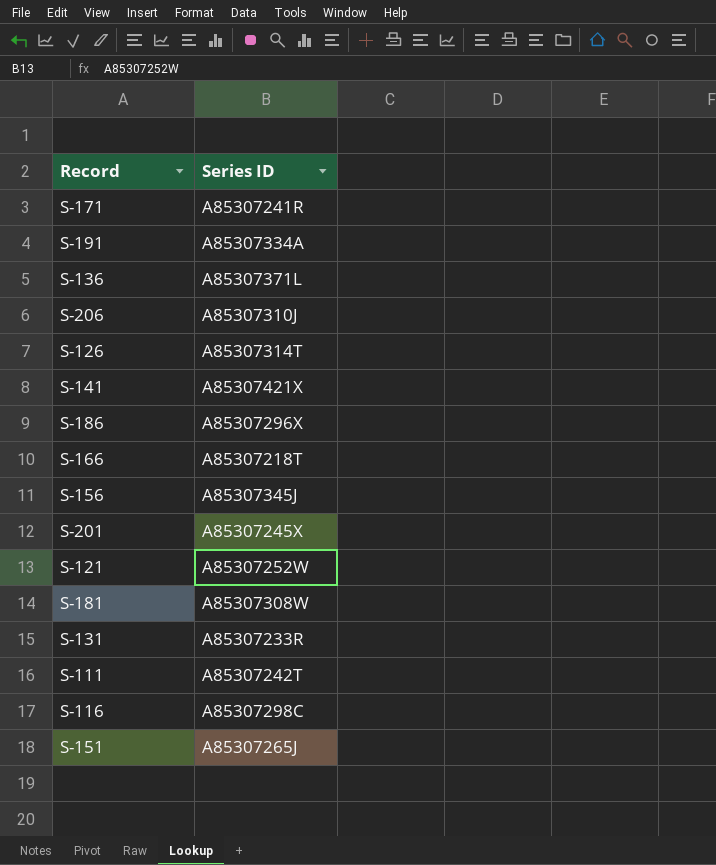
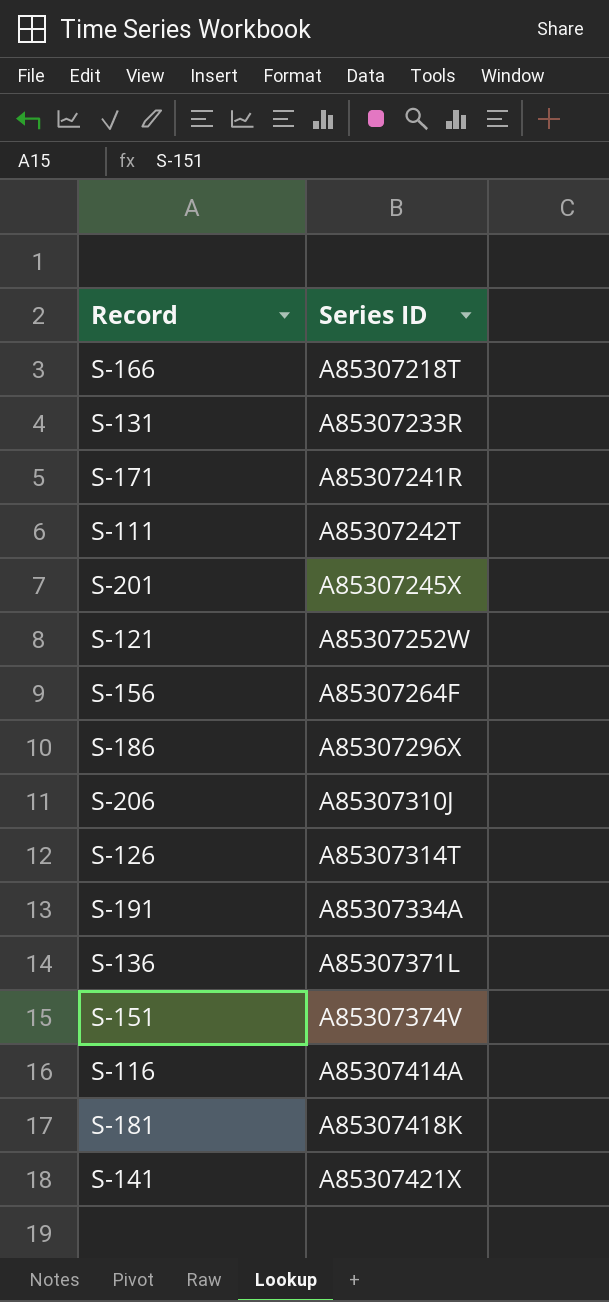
row order: none -> Series ID ascending
S-156 | Series ID: A85307345J -> A85307264F
S-151 | Series ID: A85307265J -> A85307374V
S-116 | Series ID: A85307298C -> A85307414A
S-181 | Series ID: A85307308W -> A85307418K

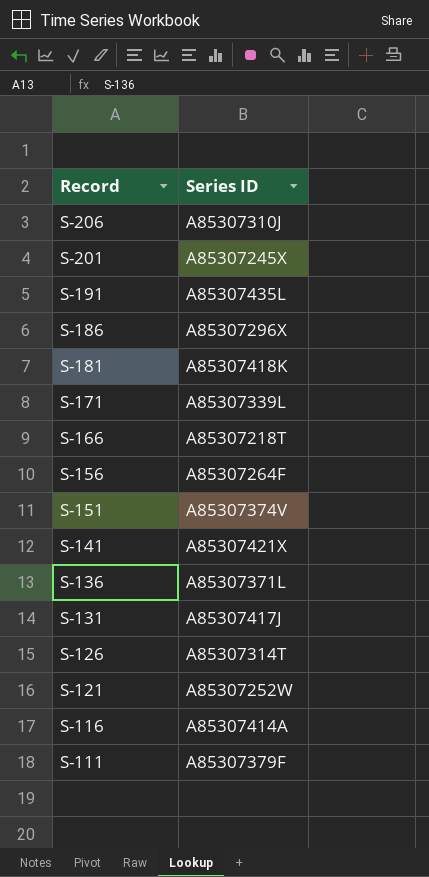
row order: Series ID ascending -> Record descending
S-191 | Series ID: A85307334A -> A85307435L
S-171 | Series ID: A85307241R -> A85307339L
S-131 | Series ID: A85307233R -> A85307417J
S-111 | Series ID: A85307242T -> A85307379F

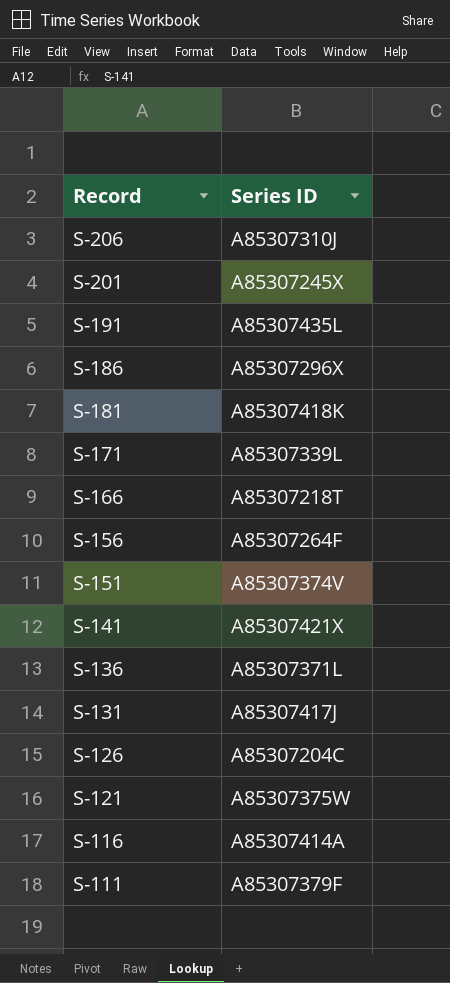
S-126 | Series ID: A85307314T -> A85307204C
S-121 | Series ID: A85307252W -> A85307375W

